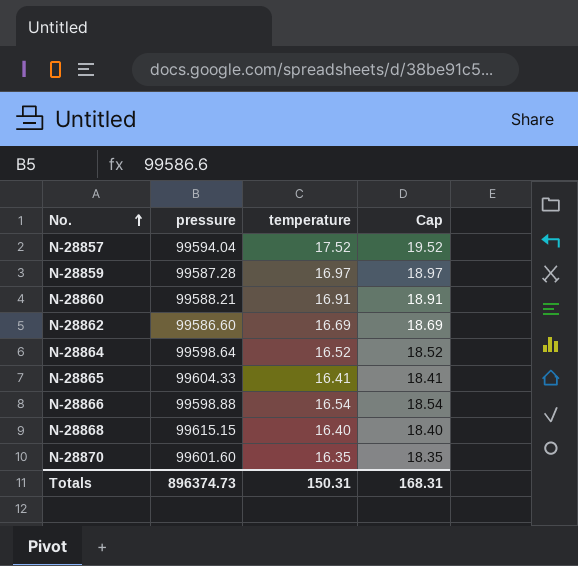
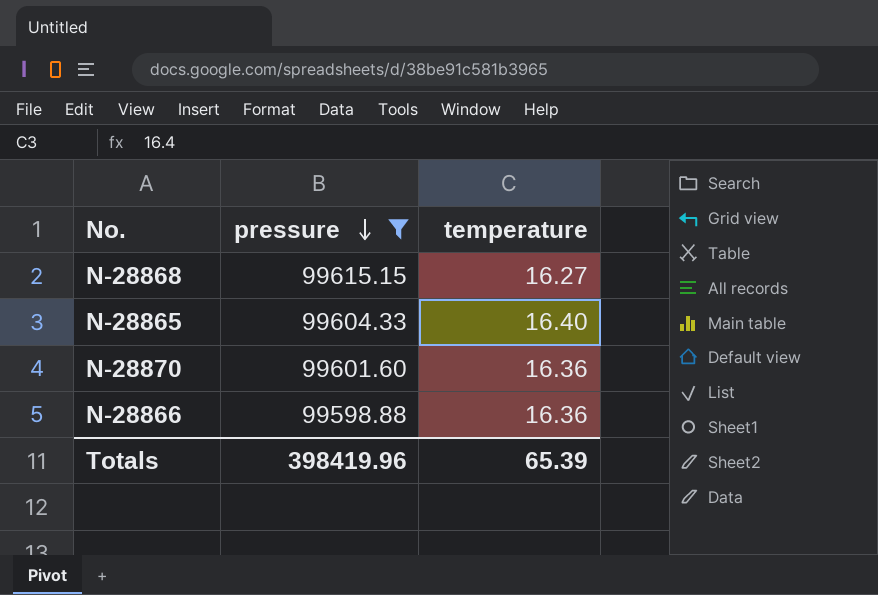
filter: none -> pressure >= 99598.88
row order: No. ascending -> pressure descending
column Cap | formula: [temperature] + 2 -> none
N-28868 | temperature: 16.40 -> 16.27
N-28865 | temperature: 16.41 -> 16.40
N-28870 | temperature: 16.35 -> 16.36
N-28866 | temperature: 16.54 -> 16.36
Totals | pressure: 896374.73 -> 398419.96
Totals | temperature: 150.31 -> 65.39

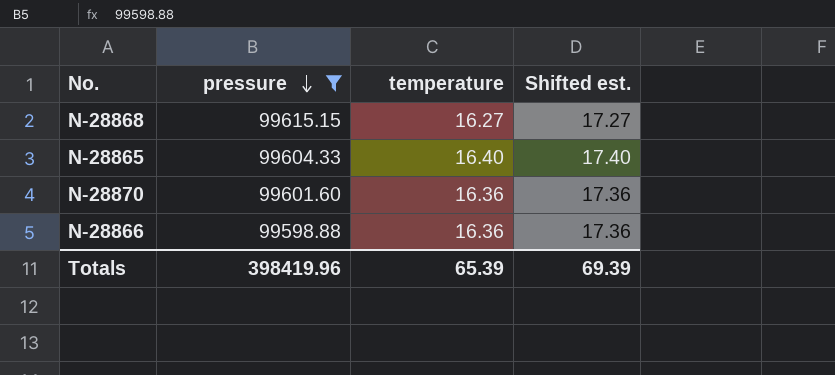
column Shifted est. | formula: none -> [temperature] + 1

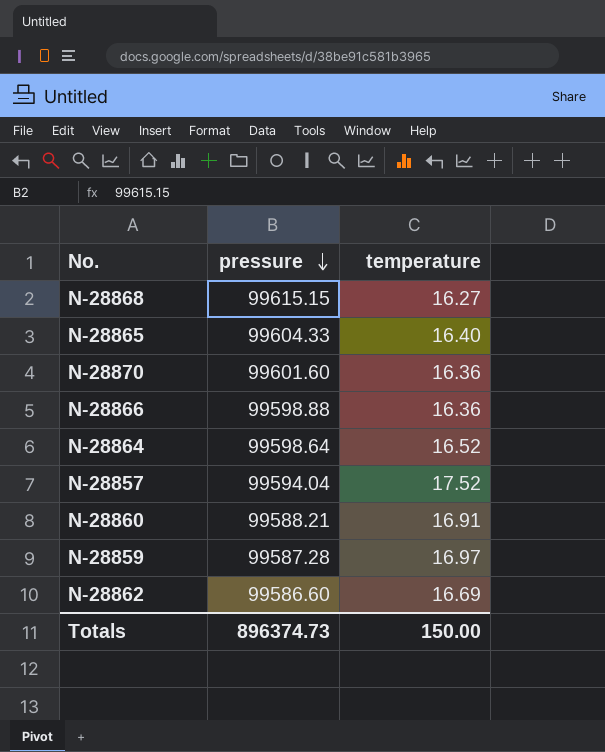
filter: pressure >= 99598.88 -> none
column Shifted est. | formula: [temperature] + 1 -> none
Totals | pressure: 398419.96 -> 896374.73
Totals | temperature: 65.39 -> 150.00

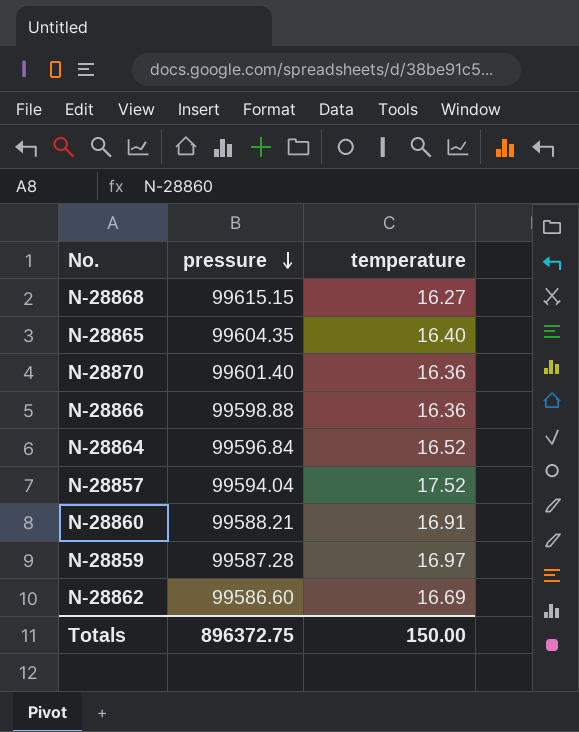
N-28865 | pressure: 99604.33 -> 99604.35
N-28870 | pressure: 99601.60 -> 99601.40
N-28864 | pressure: 99598.64 -> 99596.84
Totals | pressure: 896374.73 -> 896372.75

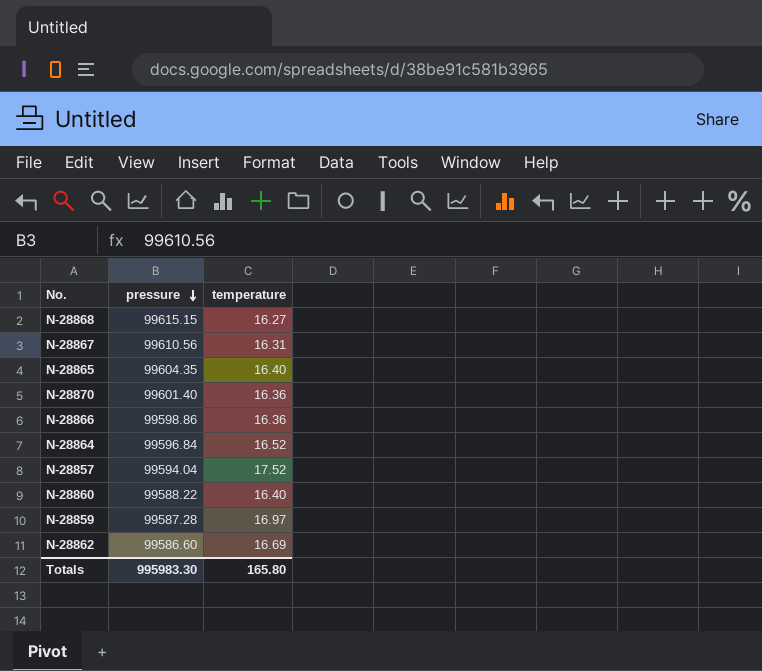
row N-28867: none -> 99610.56 | 16.31
N-28866 | pressure: 99598.88 -> 99598.86
N-28860 | pressure: 99588.21 -> 99588.22
N-28860 | temperature: 16.91 -> 16.40
Totals | pressure: 896372.75 -> 995983.30
Totals | temperature: 150.00 -> 165.80

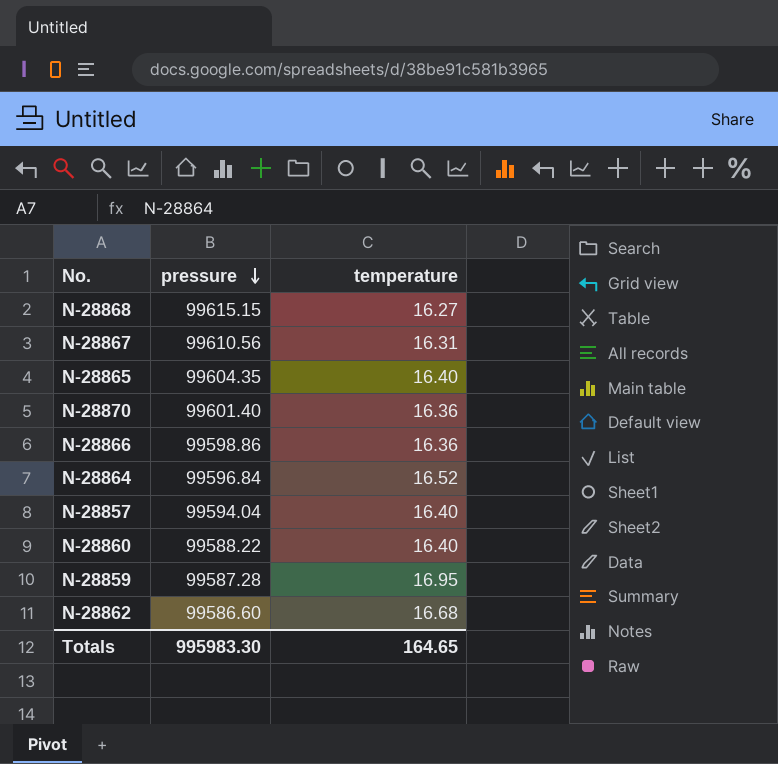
N-28857 | temperature: 17.52 -> 16.40
N-28859 | temperature: 16.97 -> 16.95
N-28862 | temperature: 16.69 -> 16.68
Totals | temperature: 165.80 -> 164.65

